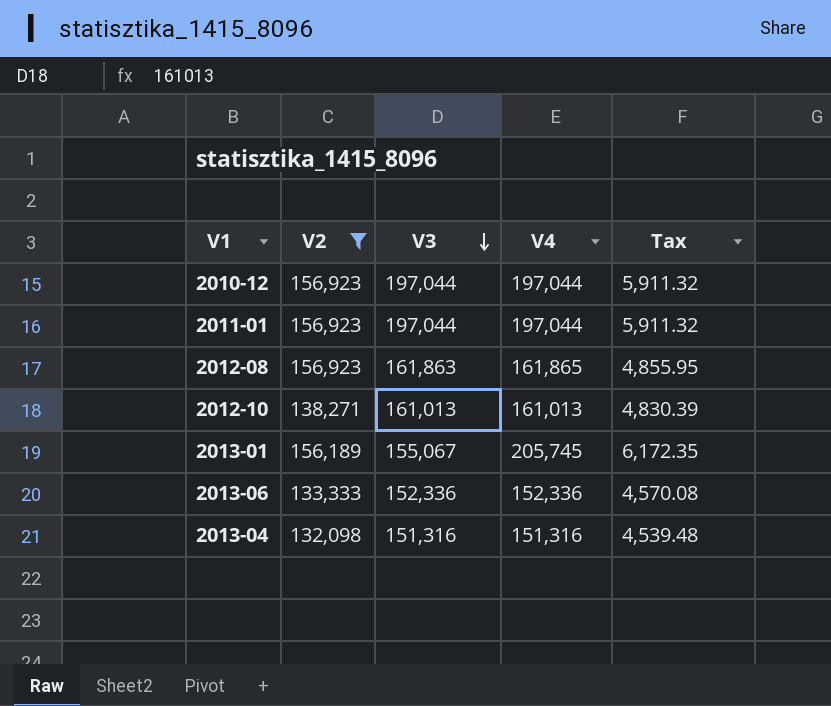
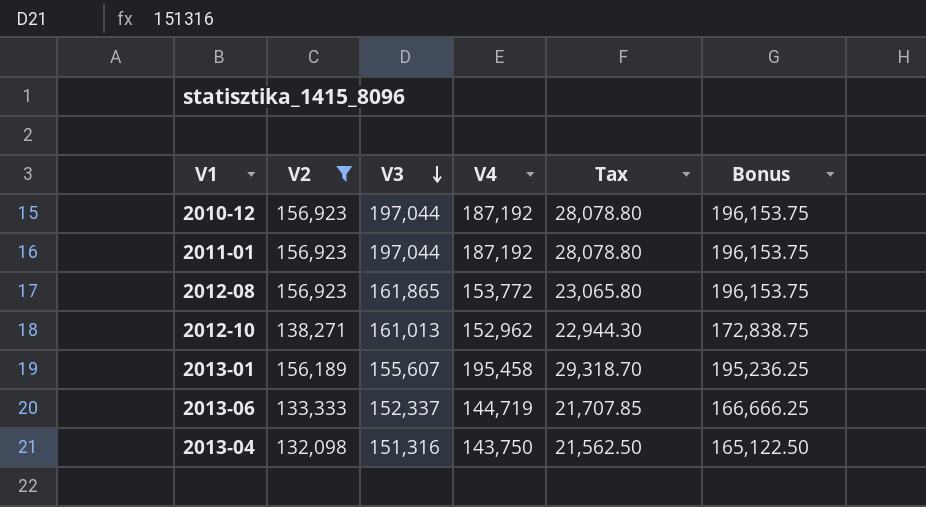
column Tax | formula: [V4] * 0.03 -> [V4] * 0.15
column Bonus | formula: none -> [V2] * 1.25
2010-12 | V4: 197,044 -> 187,192
2011-01 | V4: 197,044 -> 187,192
2012-08 | V3: 161,863 -> 161,865
2012-08 | V4: 161,865 -> 153,772
2012-10 | V4: 161,013 -> 152,962
2013-01 | V3: 155,067 -> 155,607
2013-01 | V4: 205,745 -> 195,458
2013-06 | V3: 152,336 -> 152,337
2013-06 | V4: 152,336 -> 144,719
2013-04 | V4: 151,316 -> 143,750

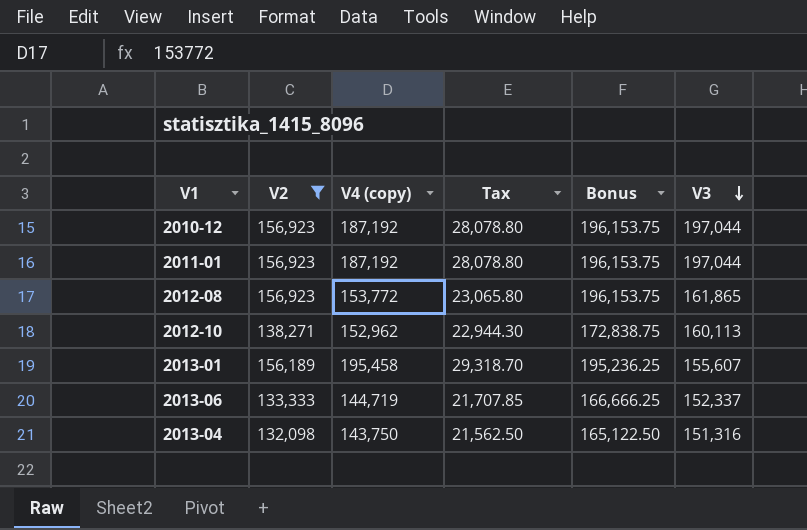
column name: V4 -> V4 (copy)
column V3 | position: 3 -> 6
2012-10 | V3: 161,013 -> 160,113

